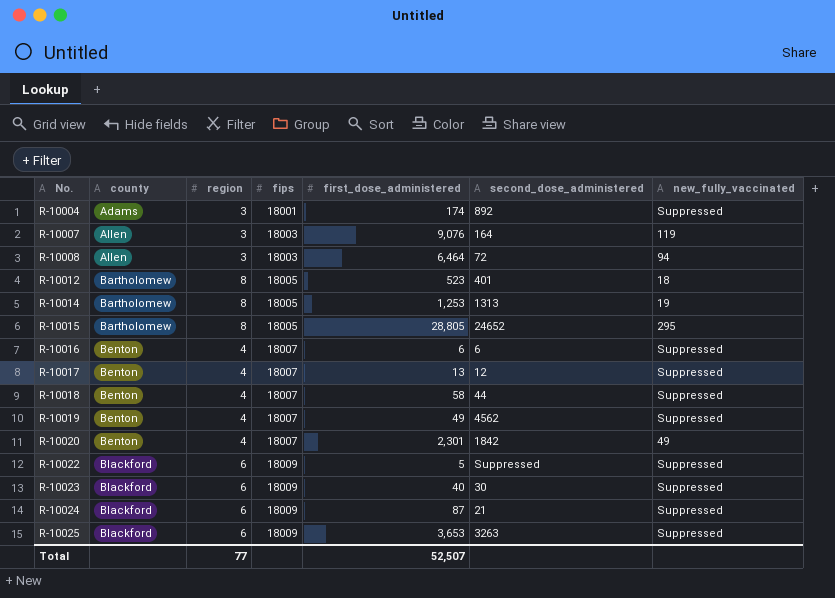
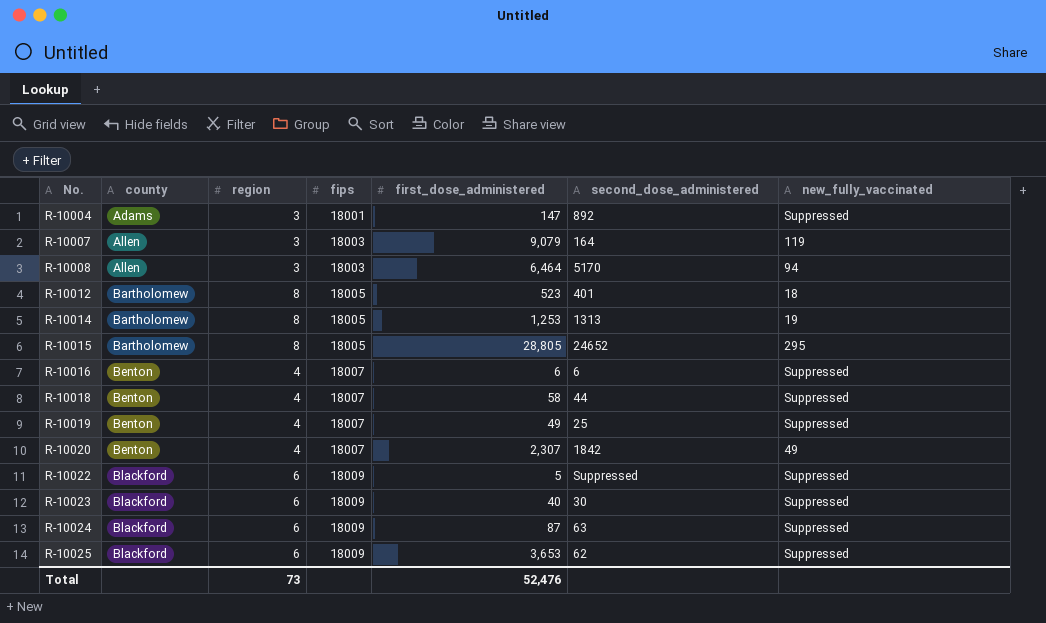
row R-10017: Benton | 4 | 18007 | 13 | 12 | Suppressed -> none
R-10004 | first_dose_administered: 174 -> 147
R-10007 | first_dose_administered: 9,076 -> 9,079
R-10008 | second_dose_administered: 72 -> 5170
R-10019 | second_dose_administered: 4562 -> 25
R-10020 | first_dose_administered: 2,301 -> 2,307
R-10024 | second_dose_administered: 21 -> 63
R-10025 | second_dose_administered: 3263 -> 62
Total | region: 77 -> 73
Total | first_dose_administered: 52,507 -> 52,476

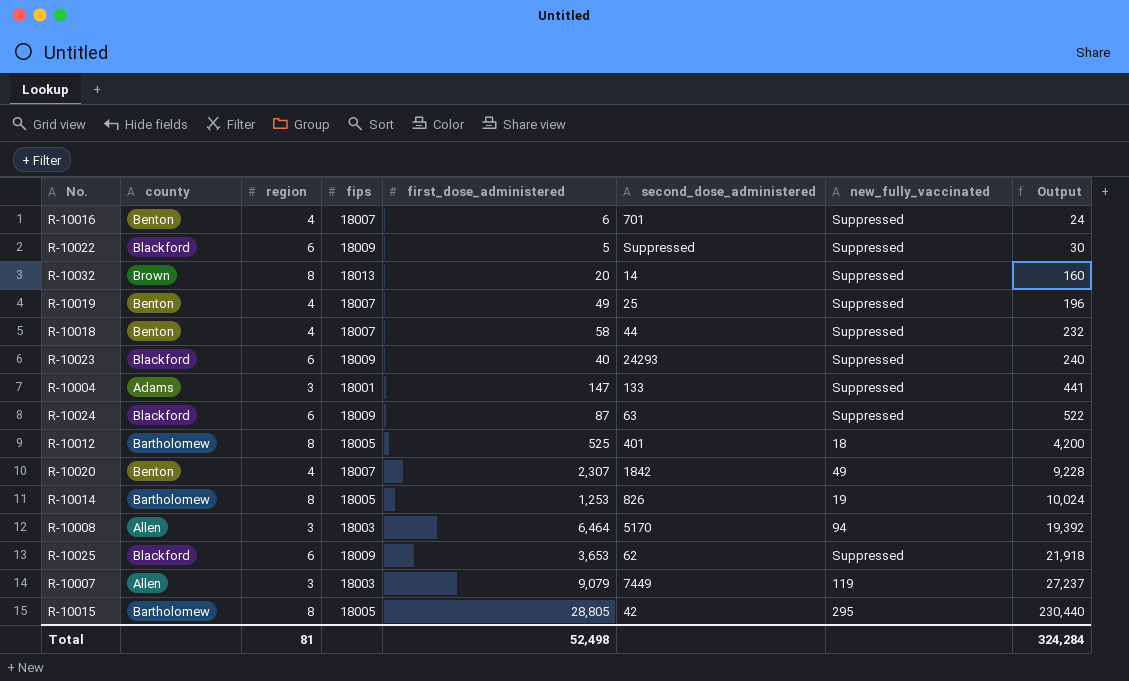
row order: No. ascending -> Output ascending
column Output | formula: none -> [region] * [first_dose_administered]
R-10016 | second_dose_administered: 6 -> 701
row R-10032: none -> Brown | 8 | 18013 | 20 | 14 | Suppressed | 160
R-10023 | second_dose_administered: 30 -> 24293
R-10004 | second_dose_administered: 892 -> 133
R-10012 | first_dose_administered: 523 -> 525
R-10014 | second_dose_administered: 1313 -> 826
R-10007 | second_dose_administered: 164 -> 7449
R-10015 | second_dose_administered: 24652 -> 42
Total | region: 73 -> 81
Total | first_dose_administered: 52,476 -> 52,498

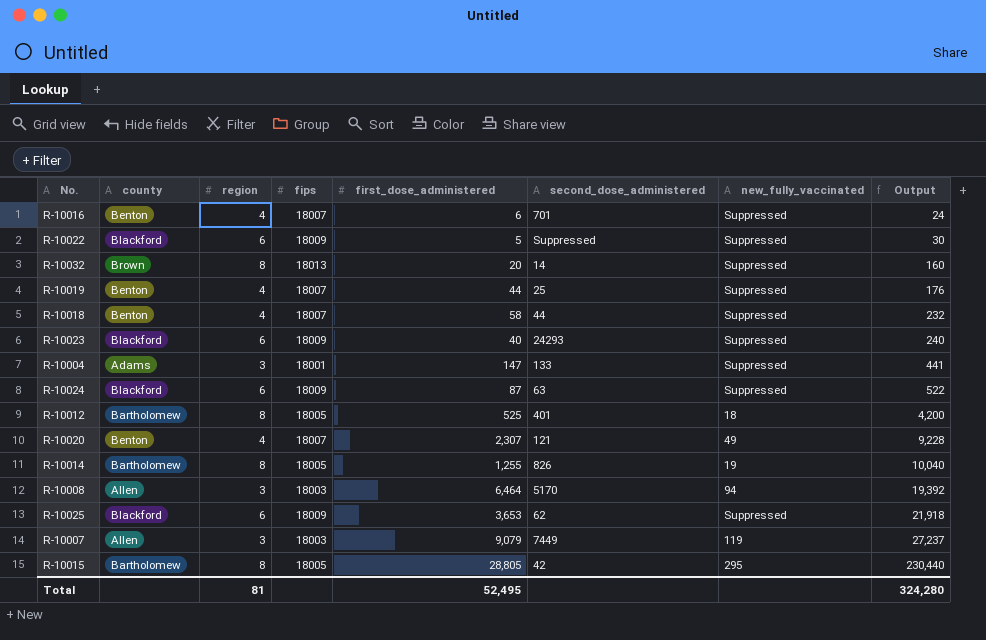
R-10019 | first_dose_administered: 49 -> 44
R-10019 | Output: 196 -> 176
R-10020 | second_dose_administered: 1842 -> 121
R-10014 | first_dose_administered: 1,253 -> 1,255
R-10014 | Output: 10,024 -> 10,040
Total | first_dose_administered: 52,498 -> 52,495
Total | Output: 324,284 -> 324,280

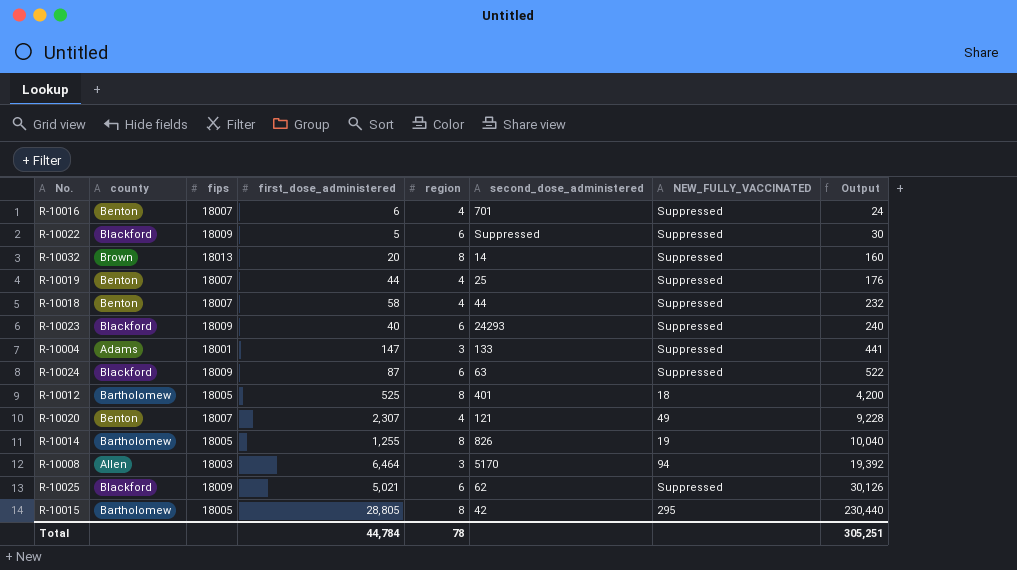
column region | position: 3 -> 5
column name: new_fully_vaccinated -> NEW_FULLY_VACCINATED
row R-10007: Allen | 3 | 18003 | 9,079 | 7449 | 119 | 27,237 -> none
R-10025 | first_dose_administered: 3,653 -> 5,021
R-10025 | Output: 21,918 -> 30,126
Total | first_dose_administered: 52,495 -> 44,784
Total | region: 81 -> 78
Total | Output: 324,280 -> 305,251

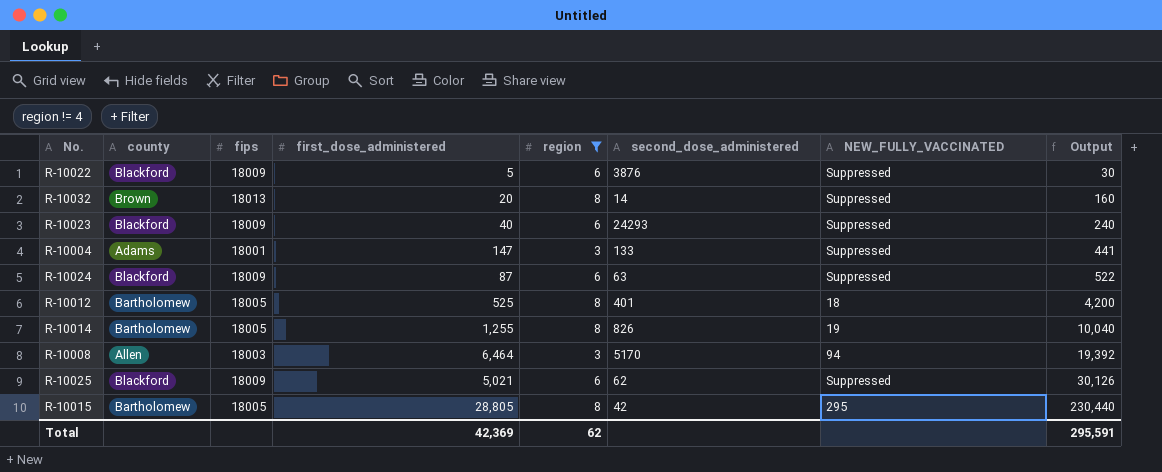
filter: none -> region != 4
R-10022 | second_dose_administered: Suppressed -> 3876
Total | first_dose_administered: 44,784 -> 42,369
Total | region: 78 -> 62
Total | Output: 305,251 -> 295,591

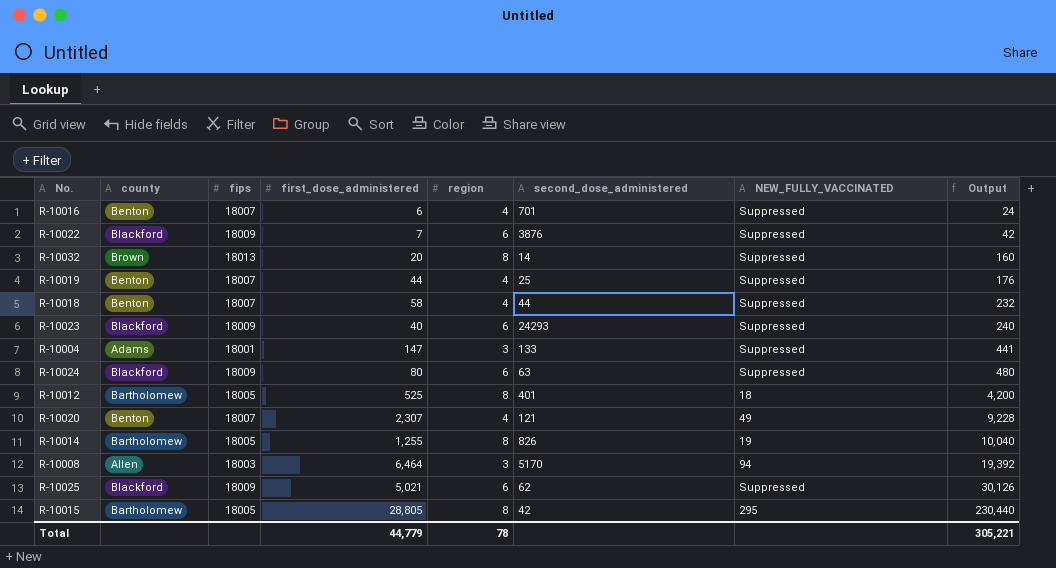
filter: region != 4 -> none
R-10022 | first_dose_administered: 5 -> 7
R-10022 | Output: 30 -> 42
R-10024 | first_dose_administered: 87 -> 80
R-10024 | Output: 522 -> 480
Total | first_dose_administered: 42,369 -> 44,779
Total | region: 62 -> 78
Total | Output: 295,591 -> 305,221

